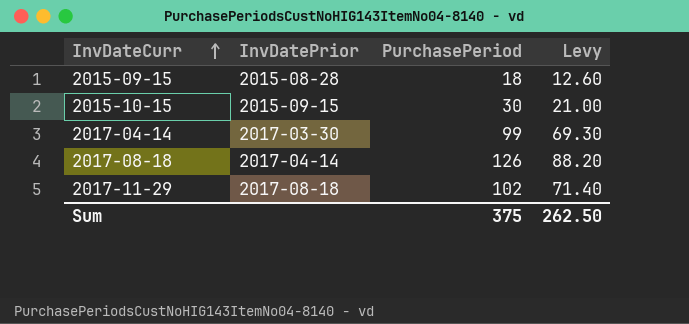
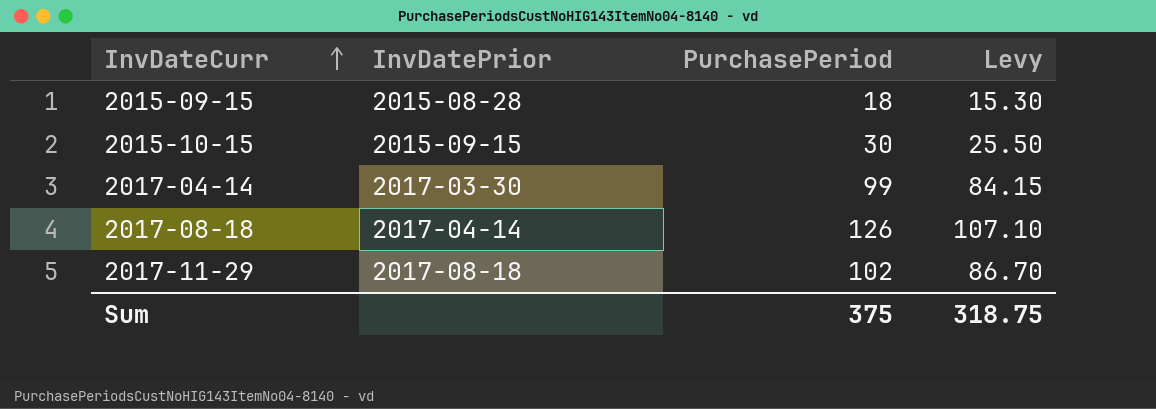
column Levy | formula: [PurchasePeriod] * 0.7 -> [PurchasePeriod] * 0.85
Sum | Levy: 262.50 -> 318.75

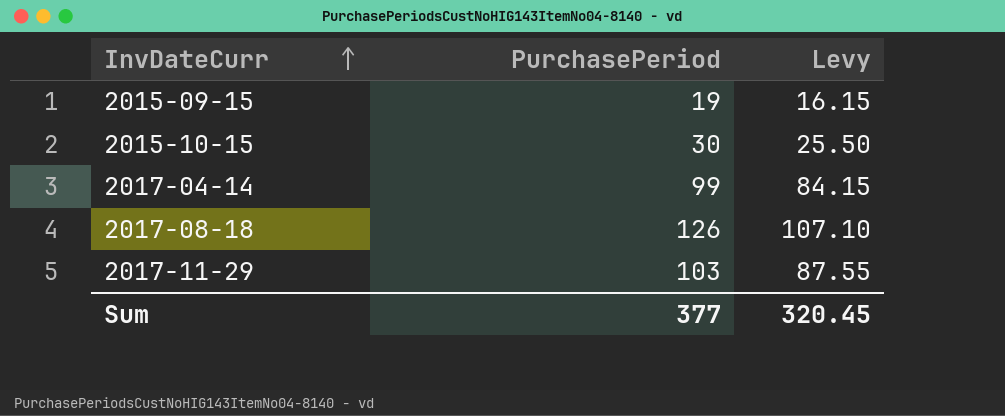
column InvDatePrior | position: 2 -> none
2015-09-15 | PurchasePeriod: 18 -> 19
2015-09-15 | Levy: 15.30 -> 16.15
2017-11-29 | PurchasePeriod: 102 -> 103
2017-11-29 | Levy: 86.70 -> 87.55
Sum | PurchasePeriod: 375 -> 377
Sum | Levy: 318.75 -> 320.45

